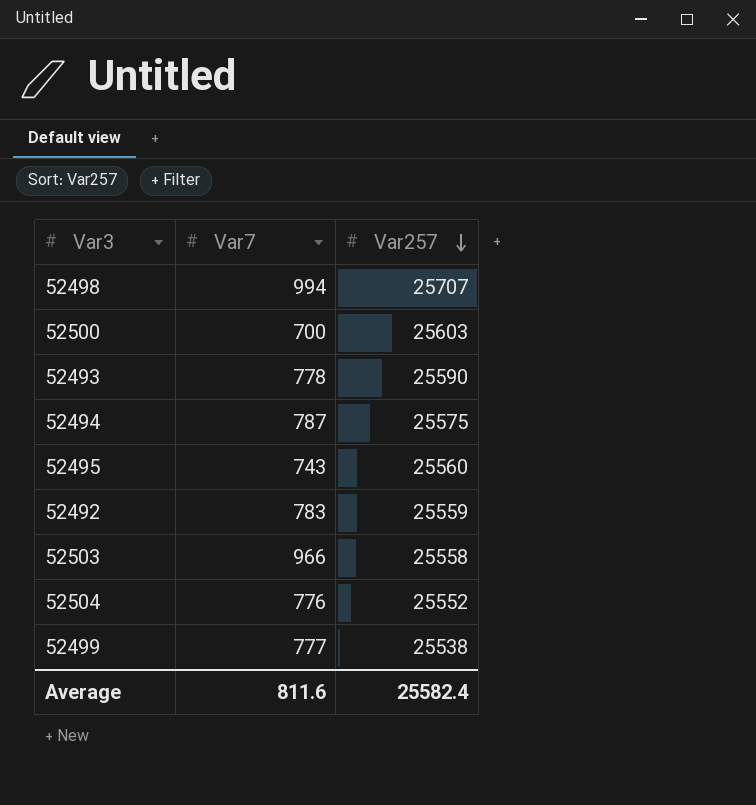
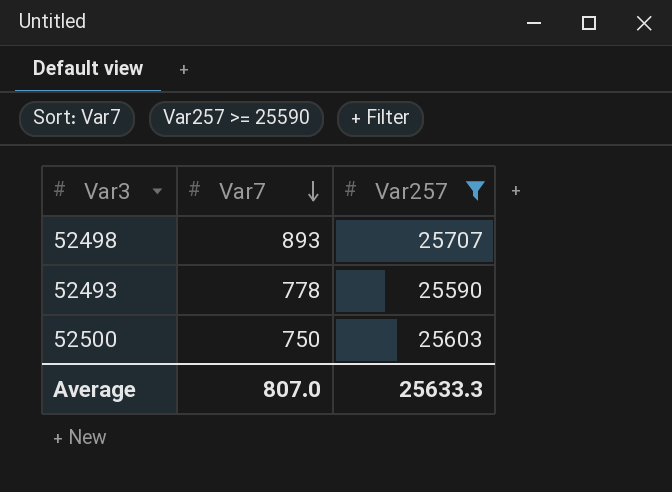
filter: none -> Var257 >= 25590
row order: Var257 descending -> Var7 descending
52498 | Var7: 994 -> 893
52500 | Var7: 700 -> 750
Average | Var7: 811.6 -> 807.0
Average | Var257: 25582.4 -> 25633.3

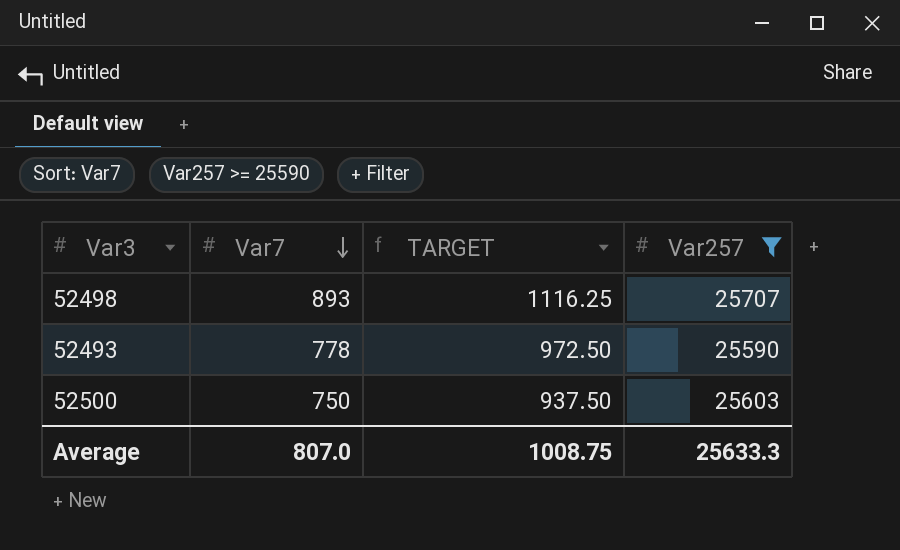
column TARGET | formula: none -> [Var7] * 1.25

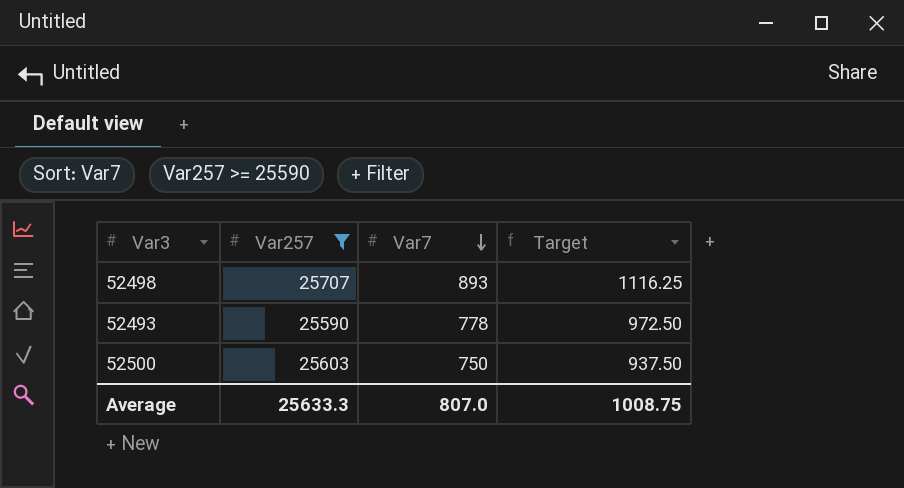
column Var257 | position: 4 -> 2
column name: TARGET -> Target

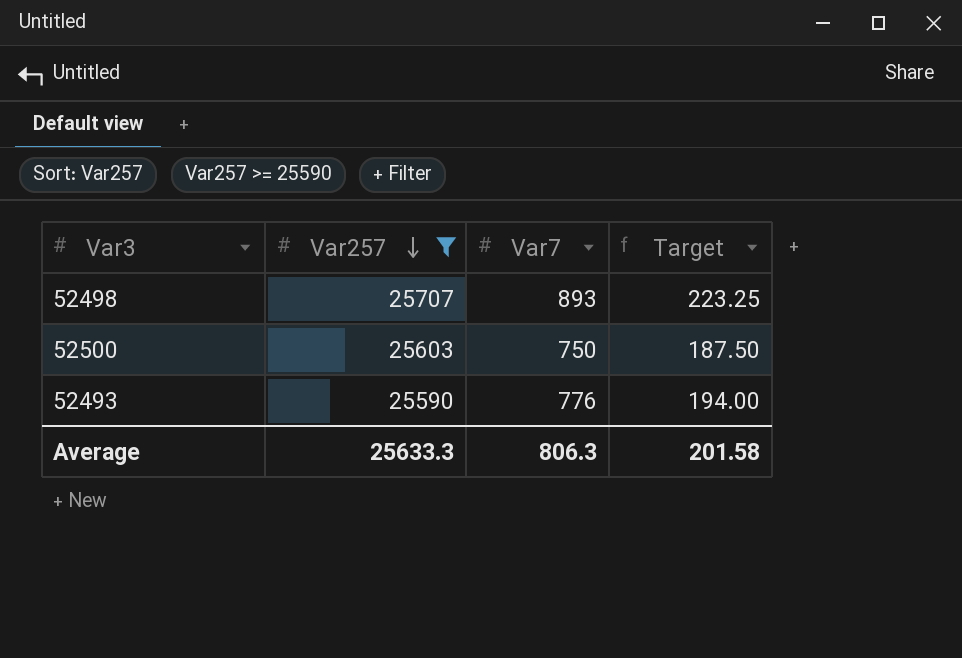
row order: Var7 descending -> Var257 descending
column Target | formula: [Var7] * 1.25 -> [Var7] * 0.25
52493 | Var7: 778 -> 776
Average | Var7: 807.0 -> 806.3
Average | Target: 1008.75 -> 201.58

